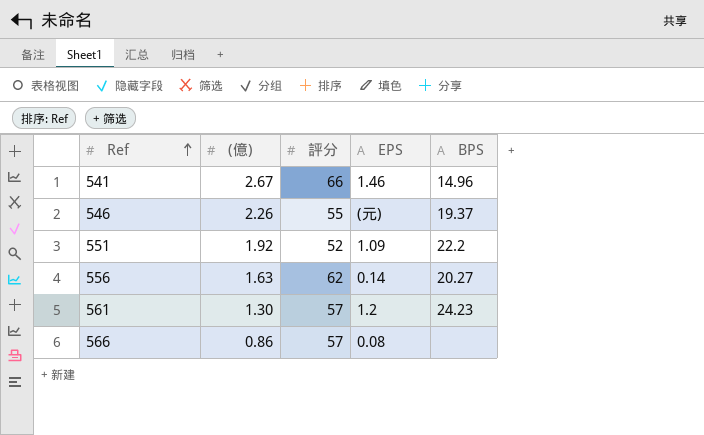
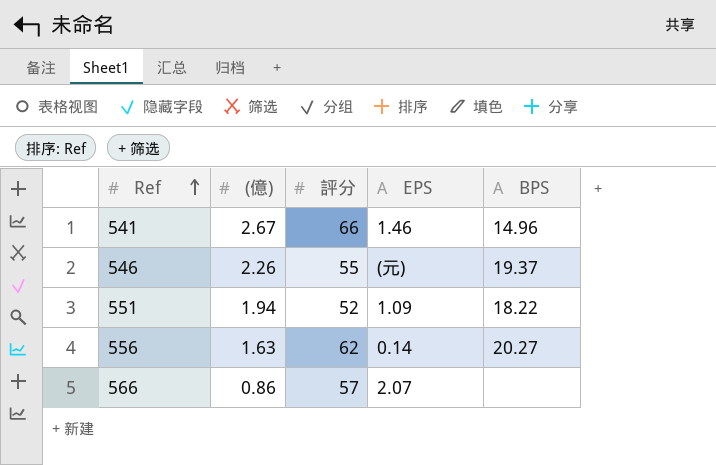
row 561: 1.30 | 57 | 1.2 | 24.23 -> none
551 | (億): 1.92 -> 1.94
551 | BPS: 22.2 -> 18.22
566 | EPS: 0.08 -> 2.07

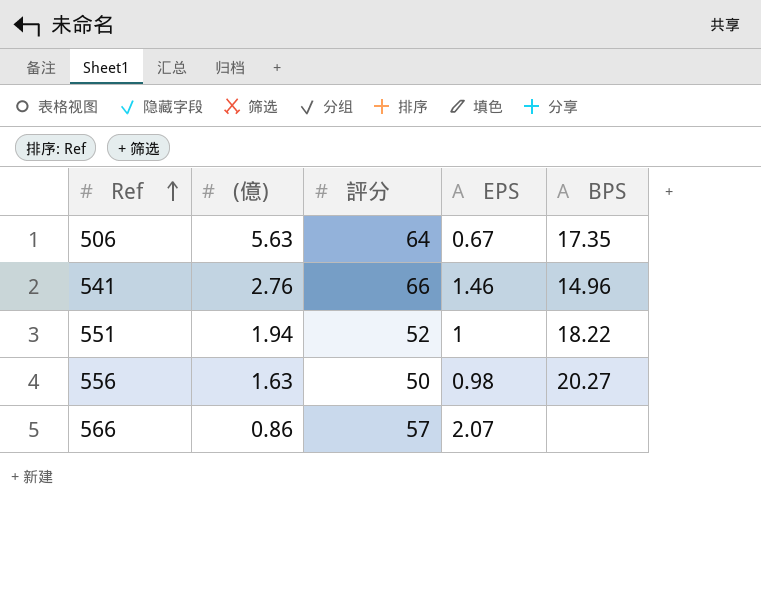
row 546: 2.26 | 55 | (元) | 19.37 -> none
row 506: none -> 5.63 | 64 | 0.67 | 17.35
541 | (億): 2.67 -> 2.76
551 | EPS: 1.09 -> 1
556 | 評分: 62 -> 50
556 | EPS: 0.14 -> 0.98

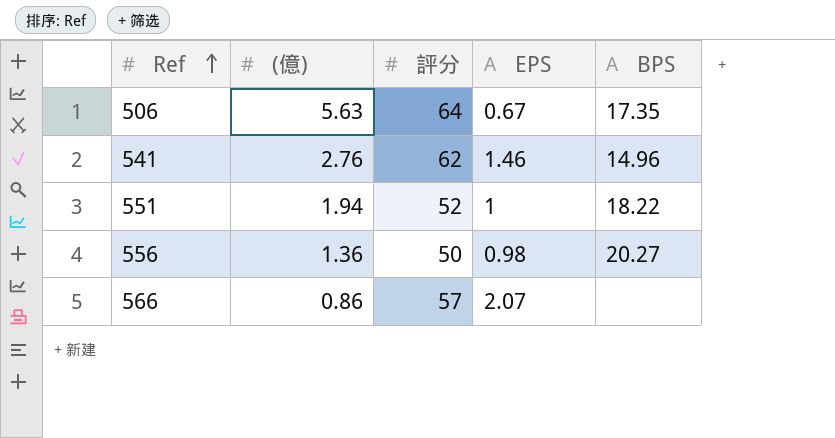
541 | 評分: 66 -> 62
556 | (億): 1.63 -> 1.36

